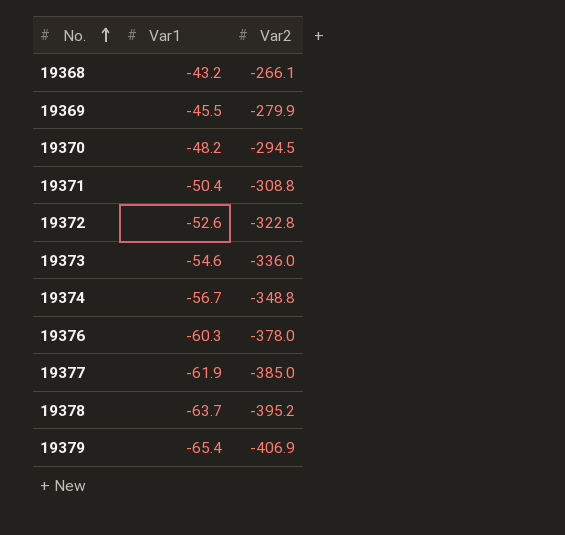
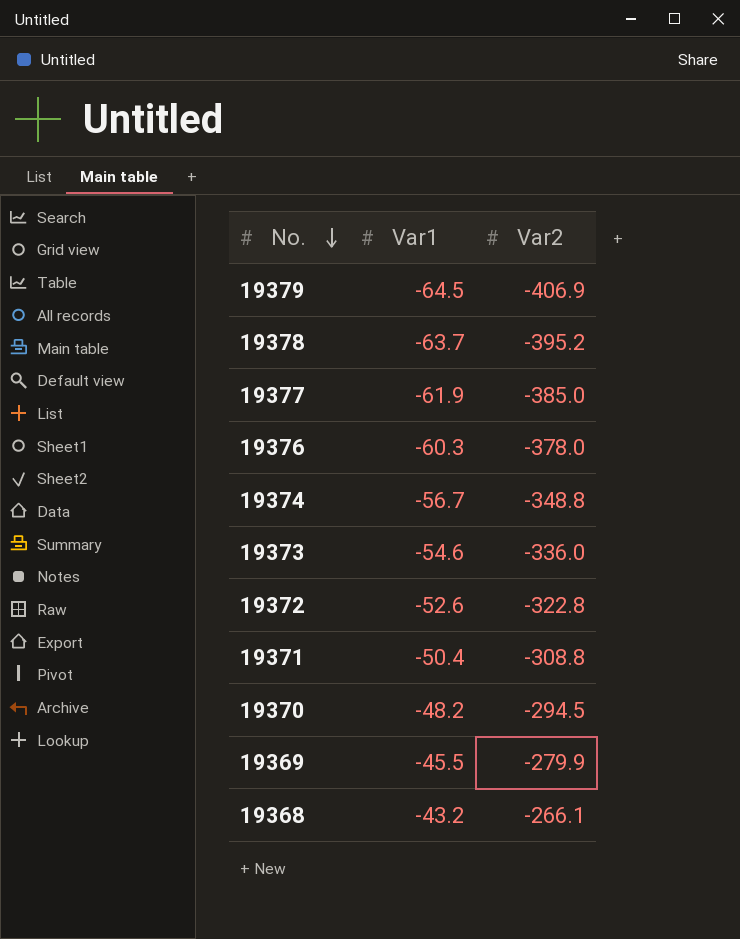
row order: No. ascending -> No. descending
19379 | Var1: -65.4 -> -64.5

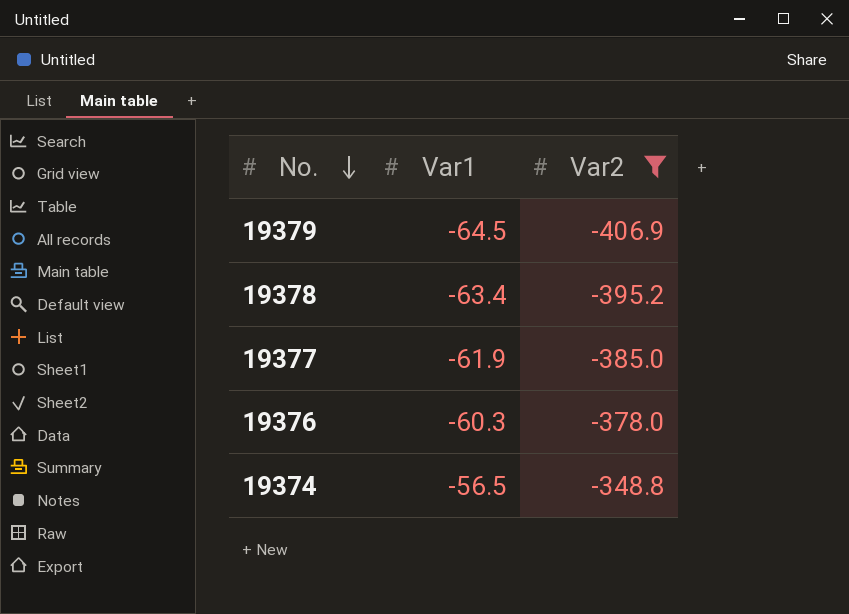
filter: none -> Var2 <= -348.8
19378 | Var1: -63.7 -> -63.4
19374 | Var1: -56.7 -> -56.5

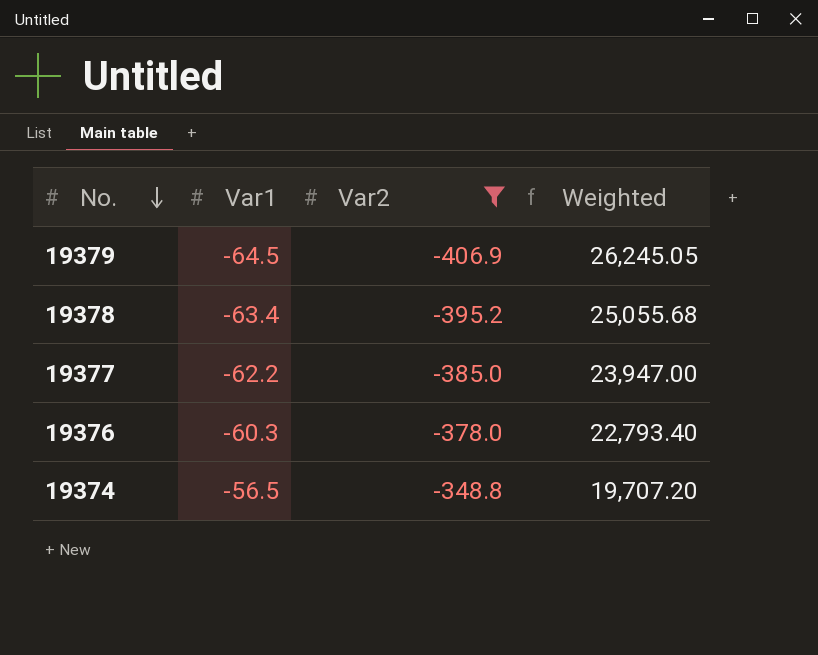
column Weighted | formula: none -> [Var1] * [Var2]
19377 | Var1: -61.9 -> -62.2

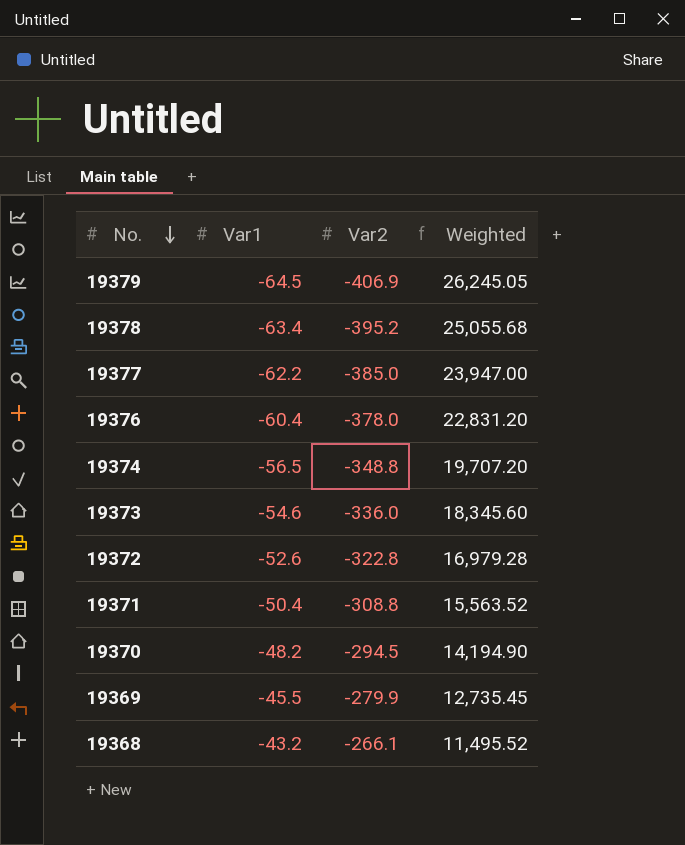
filter: Var2 <= -348.8 -> none
19376 | Var1: -60.3 -> -60.4
19376 | Weighted: 22,793.40 -> 22,831.20

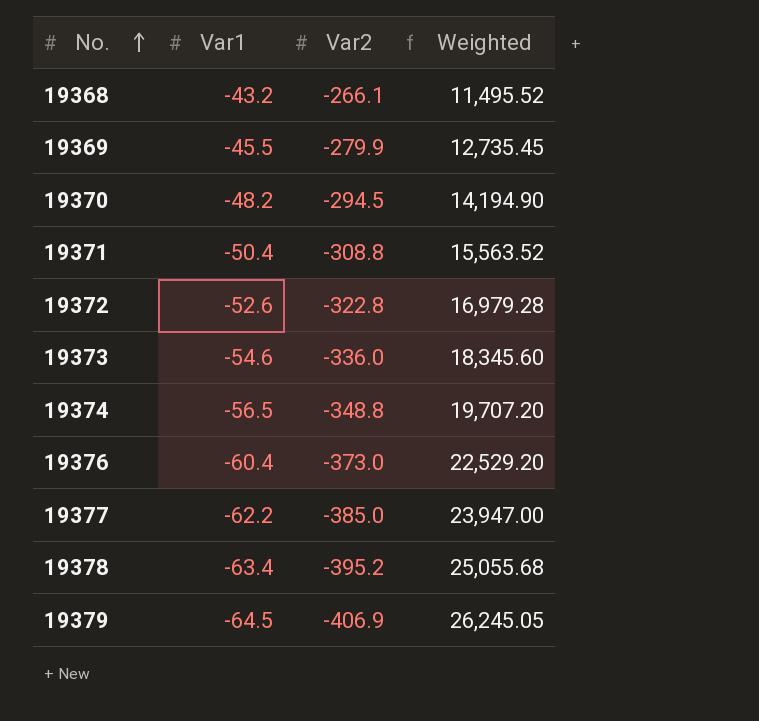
row order: No. descending -> No. ascending
19376 | Var2: -378.0 -> -373.0
19376 | Weighted: 22,831.20 -> 22,529.20

